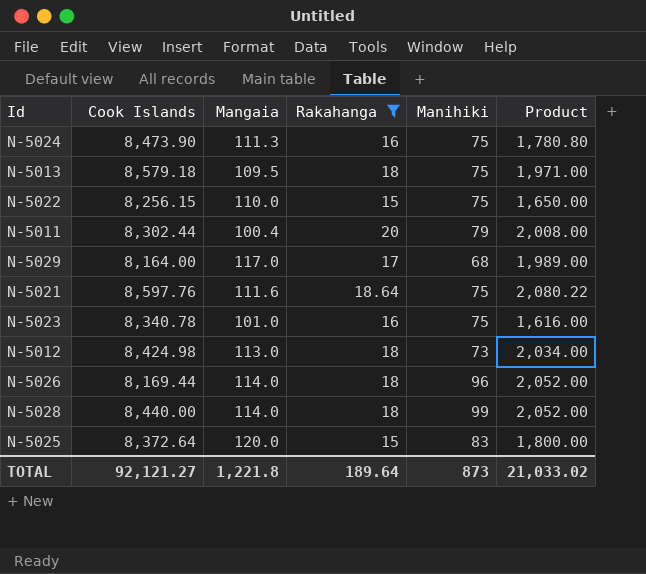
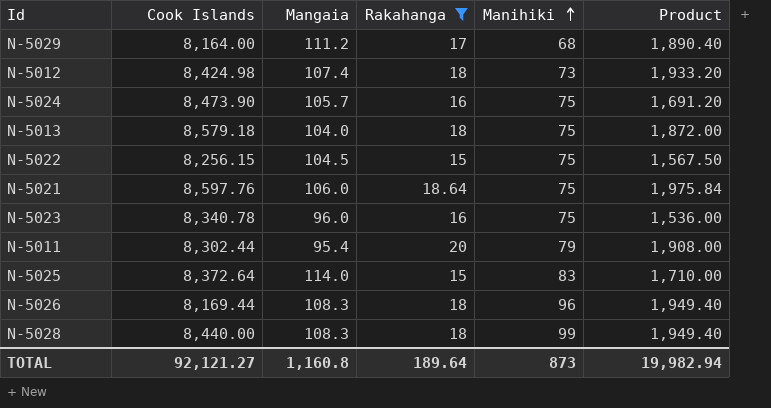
row order: none -> Manihiki ascending
N-5029 | Mangaia: 117.0 -> 111.2
N-5029 | Product: 1,989.00 -> 1,890.40
N-5012 | Mangaia: 113.0 -> 107.4
N-5012 | Product: 2,034.00 -> 1,933.20
N-5024 | Mangaia: 111.3 -> 105.7
N-5024 | Product: 1,780.80 -> 1,691.20
N-5013 | Mangaia: 109.5 -> 104.0
N-5013 | Product: 1,971.00 -> 1,872.00
N-5022 | Mangaia: 110.0 -> 104.5
N-5022 | Product: 1,650.00 -> 1,567.50
N-5021 | Mangaia: 111.6 -> 106.0
N-5021 | Product: 2,080.22 -> 1,975.84
N-5023 | Mangaia: 101.0 -> 96.0
N-5023 | Product: 1,616.00 -> 1,536.00
N-5011 | Mangaia: 100.4 -> 95.4
N-5011 | Product: 2,008.00 -> 1,908.00
N-5025 | Mangaia: 120.0 -> 114.0
N-5025 | Product: 1,800.00 -> 1,710.00
N-5026 | Mangaia: 114.0 -> 108.3
N-5026 | Product: 2,052.00 -> 1,949.40
N-5028 | Mangaia: 114.0 -> 108.3
N-5028 | Product: 2,052.00 -> 1,949.40
TOTAL | Mangaia: 1,221.8 -> 1,160.8
TOTAL | Product: 21,033.02 -> 19,982.94

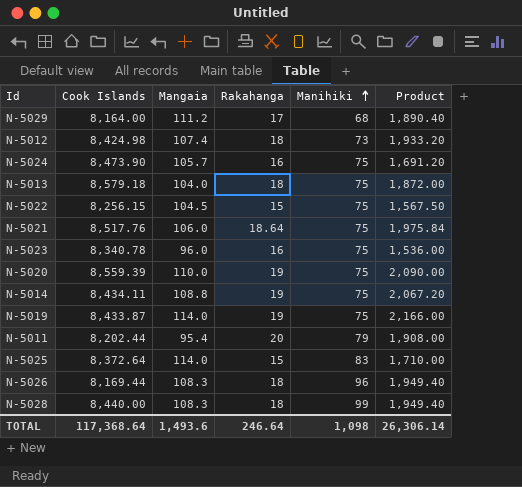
filter: Rakahanga != 19 -> none
N-5021 | Cook Islands: 8,597.76 -> 8,517.76
N-5011 | Cook Islands: 8,302.44 -> 8,202.44
TOTAL | Cook Islands: 92,121.27 -> 117,368.64
TOTAL | Mangaia: 1,160.8 -> 1,493.6
TOTAL | Rakahanga: 189.64 -> 246.64
TOTAL | Manihiki: 873 -> 1,098
TOTAL | Product: 19,982.94 -> 26,306.14

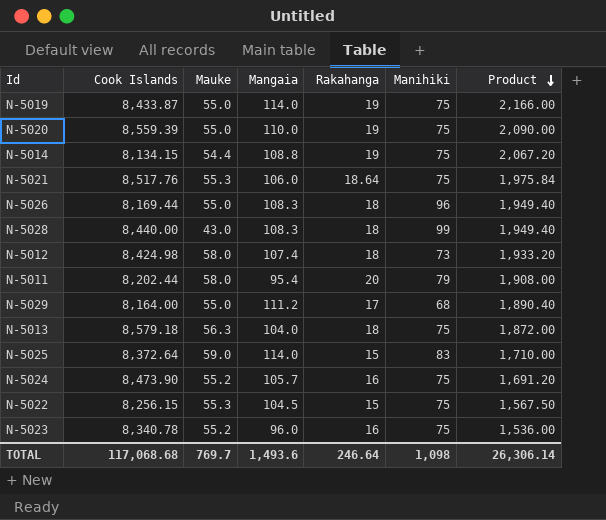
row order: Manihiki ascending -> Product descending
column Mauke | position: none -> 3
N-5014 | Cook Islands: 8,434.11 -> 8,134.15
TOTAL | Cook Islands: 117,368.64 -> 117,068.68

